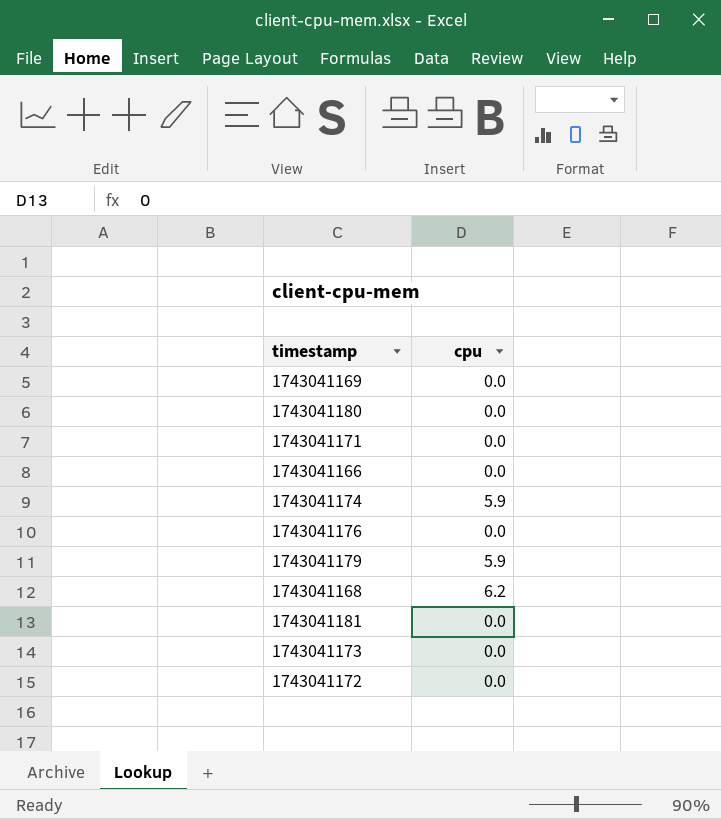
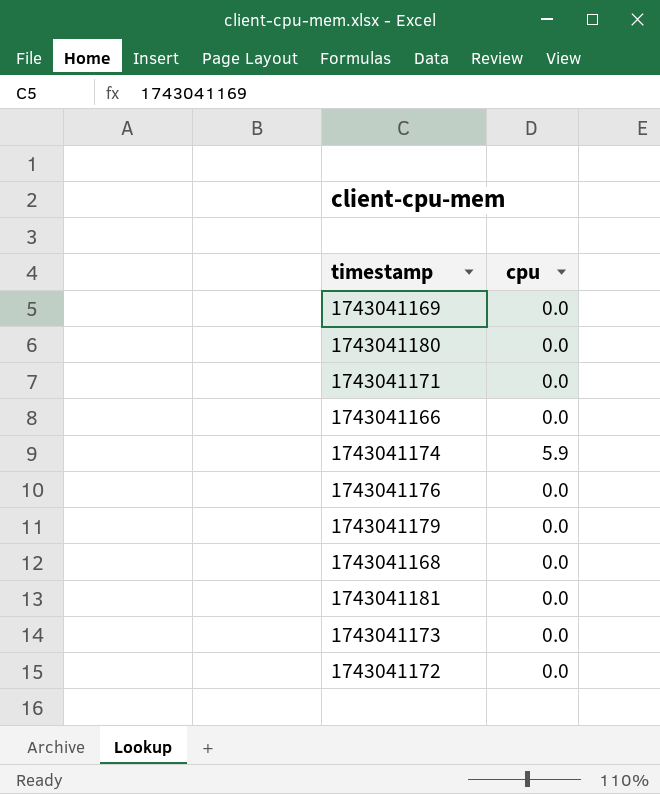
1743041179 | cpu: 5.9 -> 0.0
1743041168 | cpu: 6.2 -> 0.0

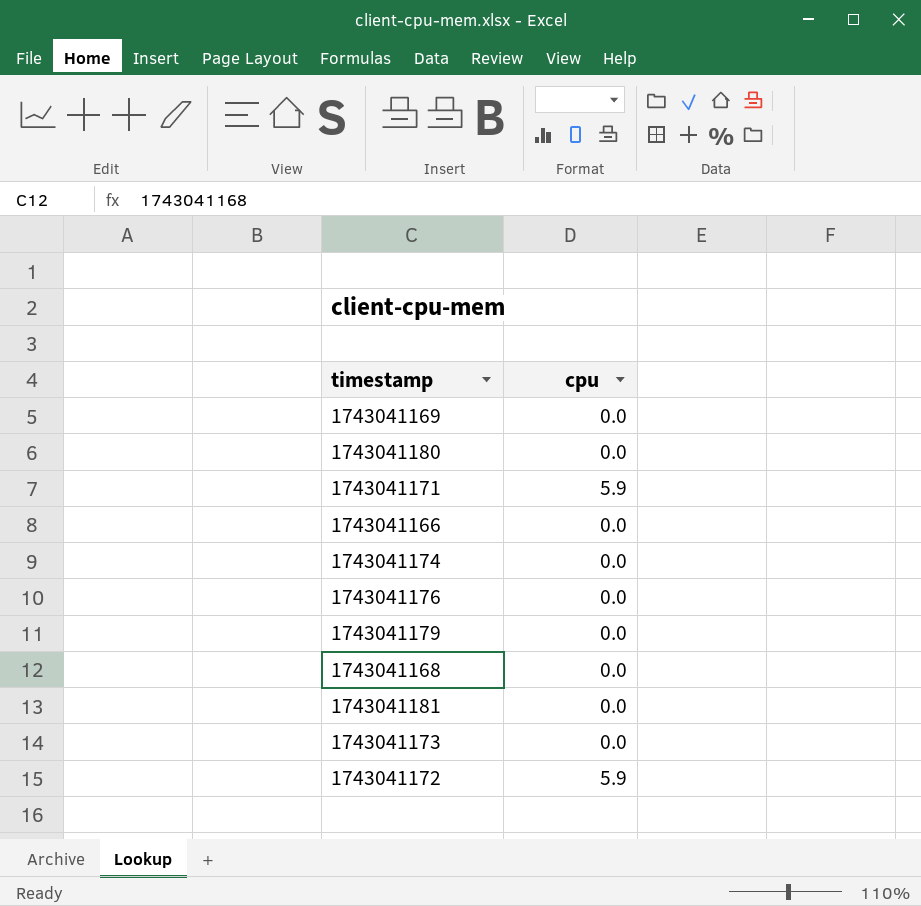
1743041171 | cpu: 0.0 -> 5.9
1743041174 | cpu: 5.9 -> 0.0
1743041172 | cpu: 0.0 -> 5.9

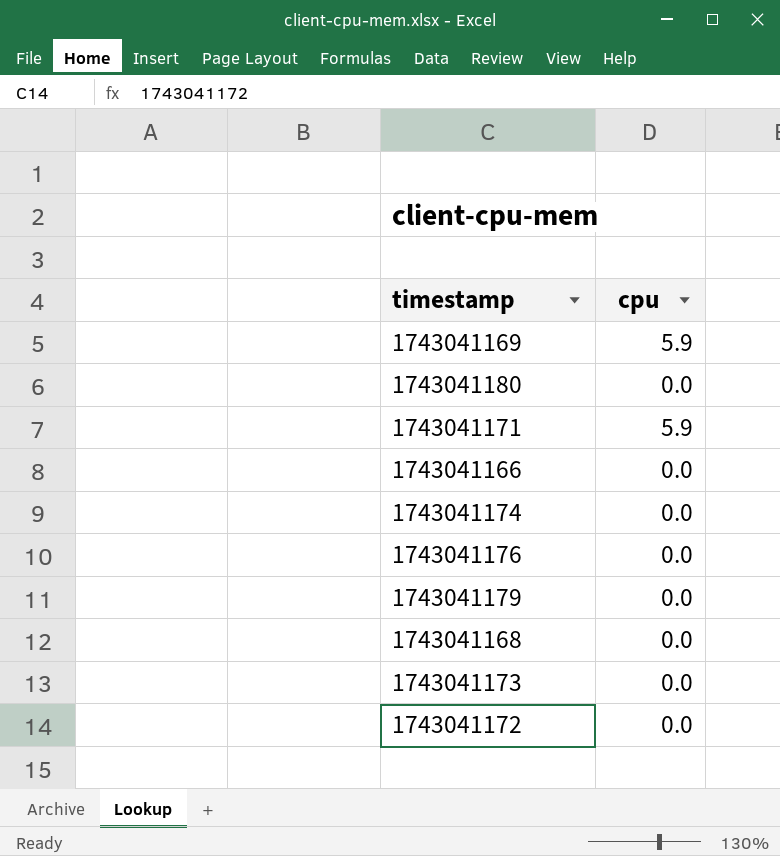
row 1743041181: 0.0 -> none
1743041169 | cpu: 0.0 -> 5.9
1743041172 | cpu: 5.9 -> 0.0

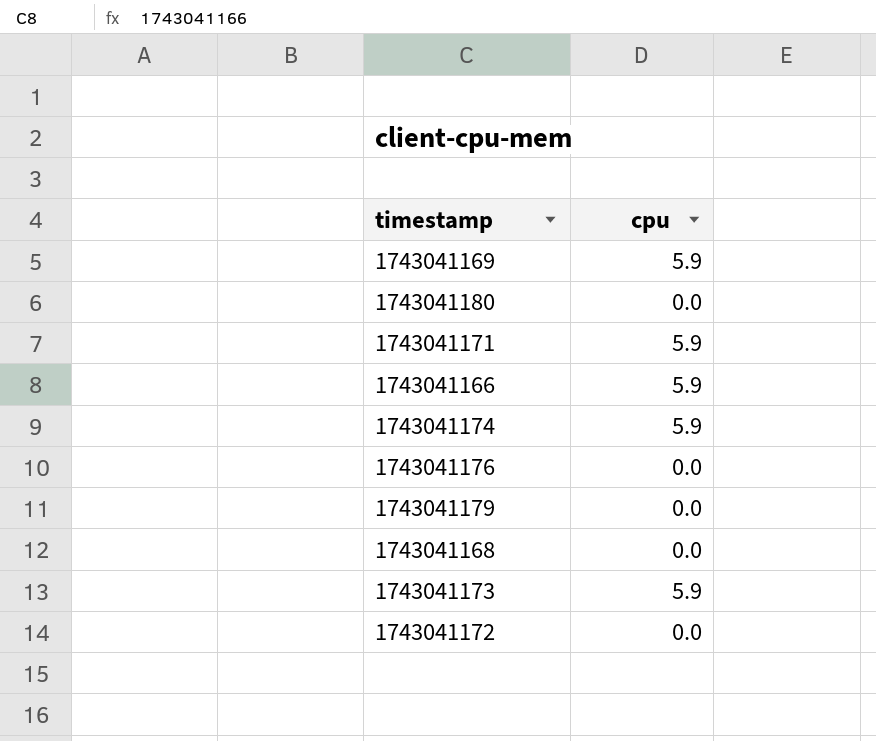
1743041166 | cpu: 0.0 -> 5.9
1743041174 | cpu: 0.0 -> 5.9
1743041173 | cpu: 0.0 -> 5.9

